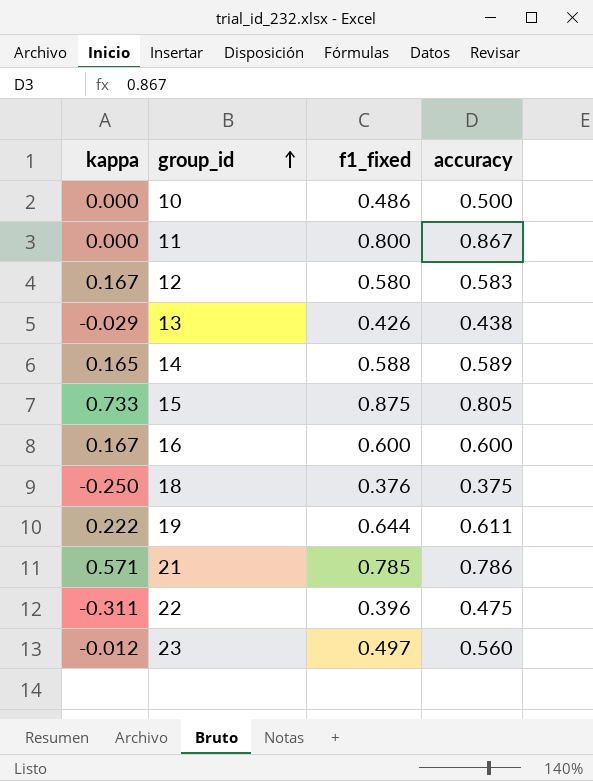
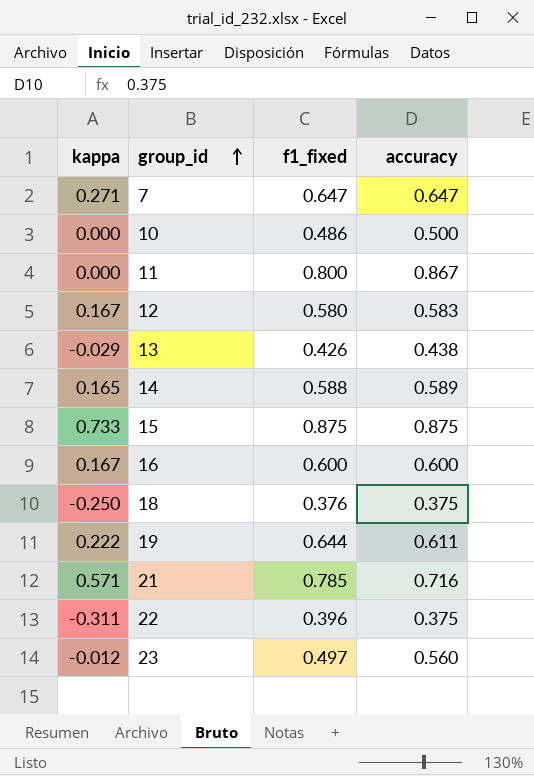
row 7: none -> 0.271 | 0.647 | 0.647
15 | accuracy: 0.805 -> 0.875
21 | accuracy: 0.786 -> 0.716
22 | accuracy: 0.475 -> 0.375

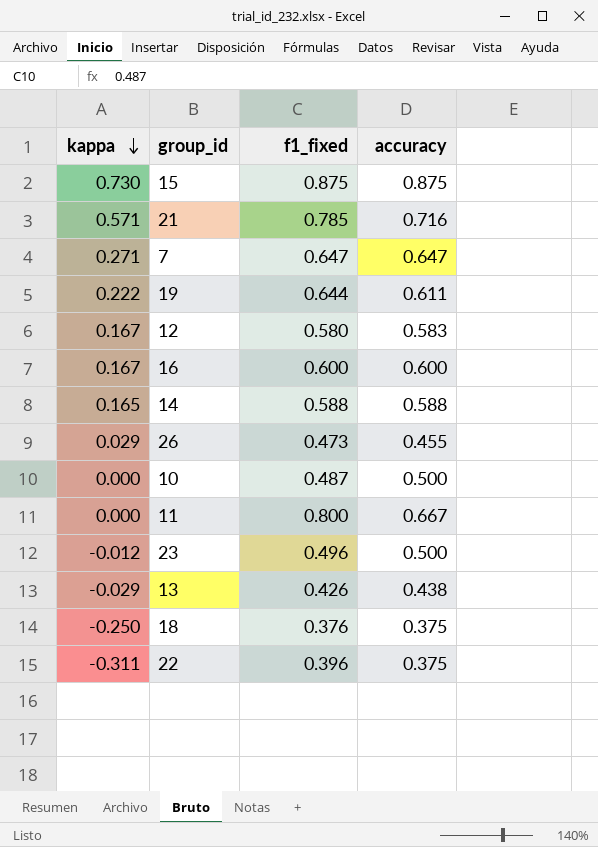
row order: group_id ascending -> kappa descending
15 | kappa: 0.733 -> 0.730
14 | accuracy: 0.589 -> 0.588
row 26: none -> 0.029 | 0.473 | 0.455
10 | f1_fixed: 0.486 -> 0.487
11 | accuracy: 0.867 -> 0.667
23 | f1_fixed: 0.497 -> 0.496
23 | accuracy: 0.560 -> 0.500

